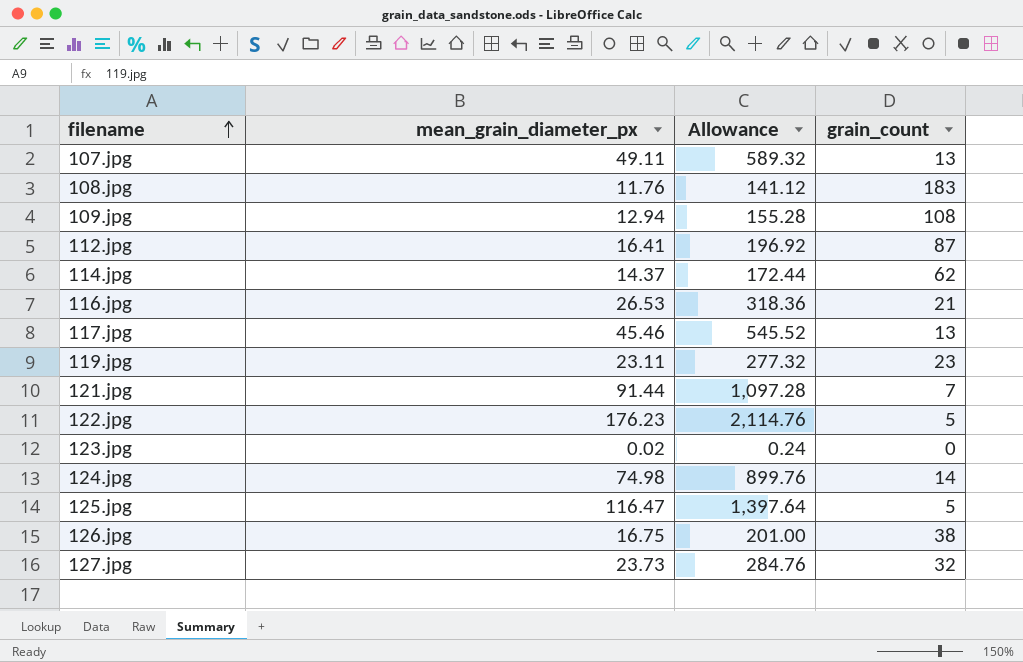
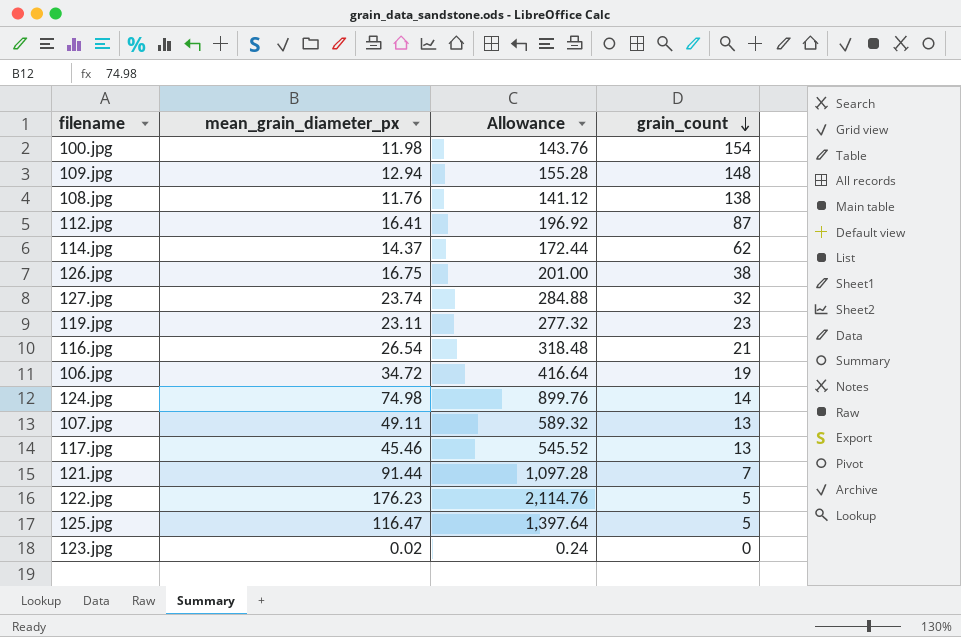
row order: filename ascending -> grain_count descending
row 100.jpg: none -> 11.98 | 143.76 | 154
109.jpg | grain_count: 108 -> 148
108.jpg | grain_count: 183 -> 138
127.jpg | mean_grain_diameter_px: 23.73 -> 23.74
127.jpg | Allowance: 284.76 -> 284.88
116.jpg | mean_grain_diameter_px: 26.53 -> 26.54
116.jpg | Allowance: 318.36 -> 318.48
row 106.jpg: none -> 34.72 | 416.64 | 19

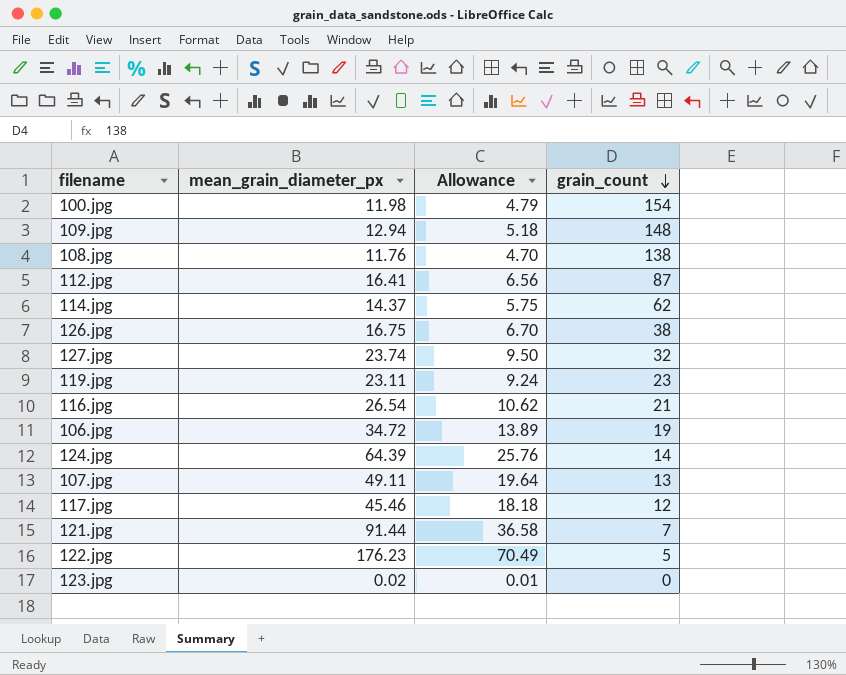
column Allowance | formula: [mean_grain_diameter_px] * 12 -> [mean_grain_diameter_px] * 0.4
row 125.jpg: 116.47 | 1,397.64 | 5 -> none
124.jpg | mean_grain_diameter_px: 74.98 -> 64.39
117.jpg | grain_count: 13 -> 12

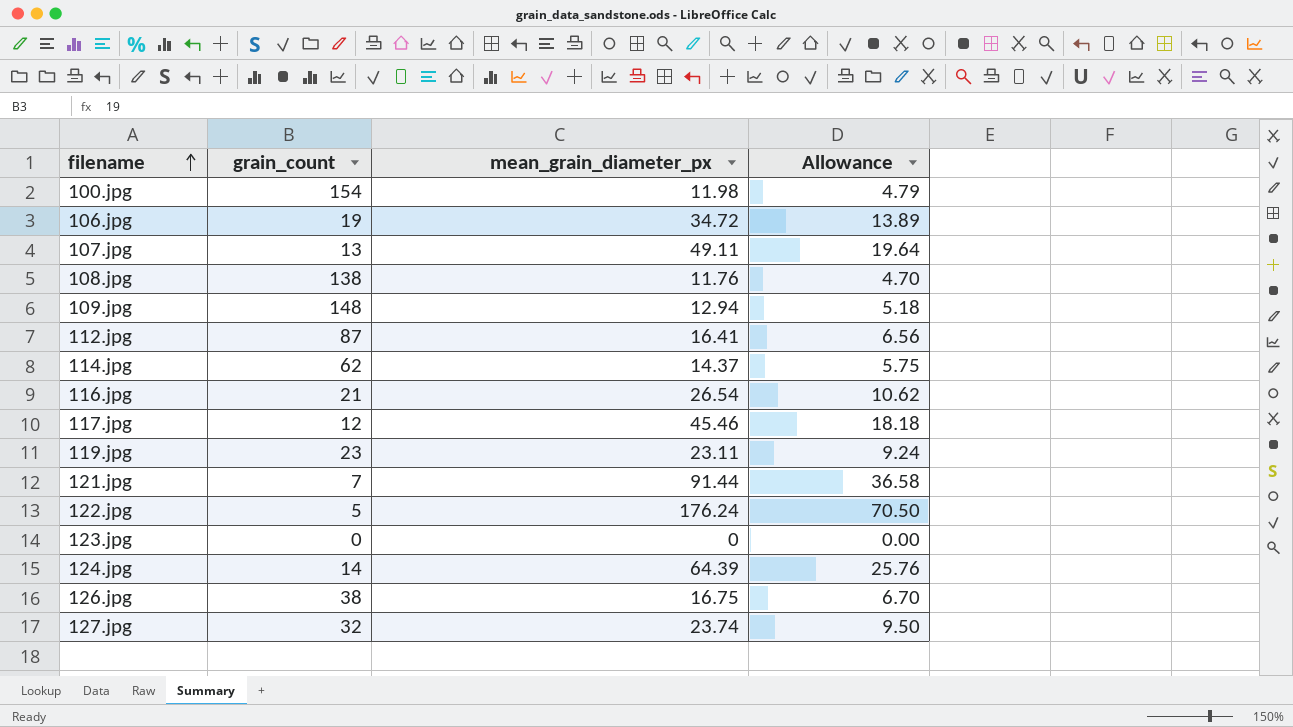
row order: grain_count descending -> filename ascending
column grain_count | position: 4 -> 2
122.jpg | mean_grain_diameter_px: 176.23 -> 176.24
122.jpg | Allowance: 70.49 -> 70.50
123.jpg | mean_grain_diameter_px: 0.02 -> 0
123.jpg | Allowance: 0.01 -> 0.00

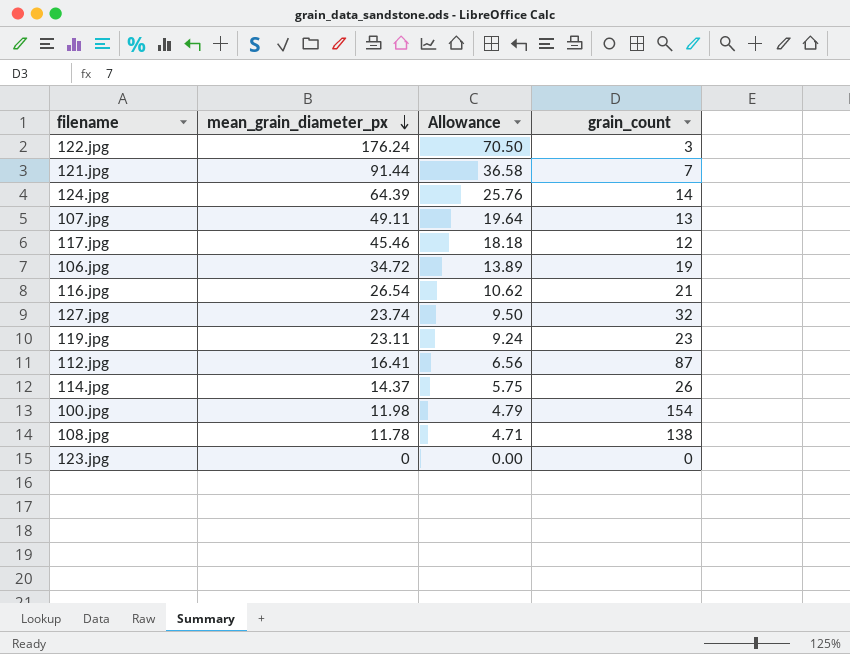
row order: filename ascending -> mean_grain_diameter_px descending
column grain_count | position: 2 -> 4
row 109.jpg: 148 | 12.94 | 5.18 -> none
row 126.jpg: 38 | 16.75 | 6.70 -> none
122.jpg | grain_count: 5 -> 3
114.jpg | grain_count: 62 -> 26
108.jpg | mean_grain_diameter_px: 11.76 -> 11.78
108.jpg | Allowance: 4.70 -> 4.71

